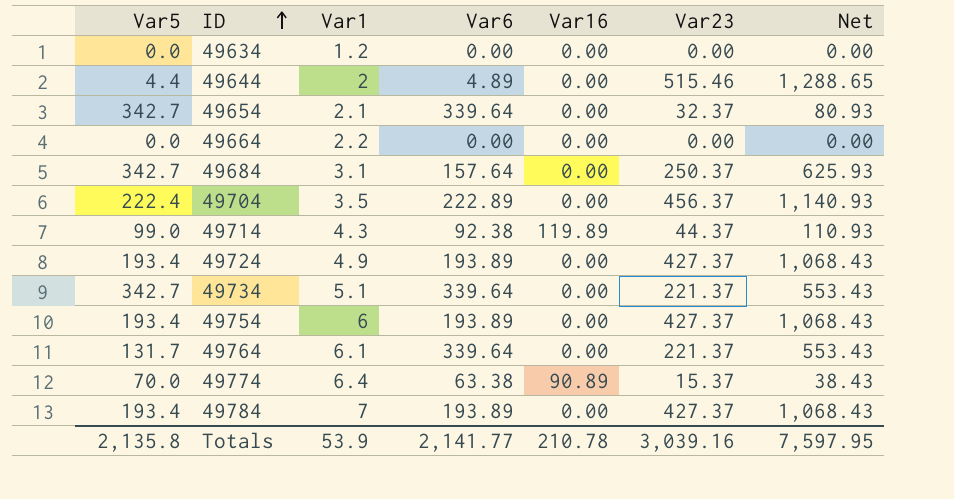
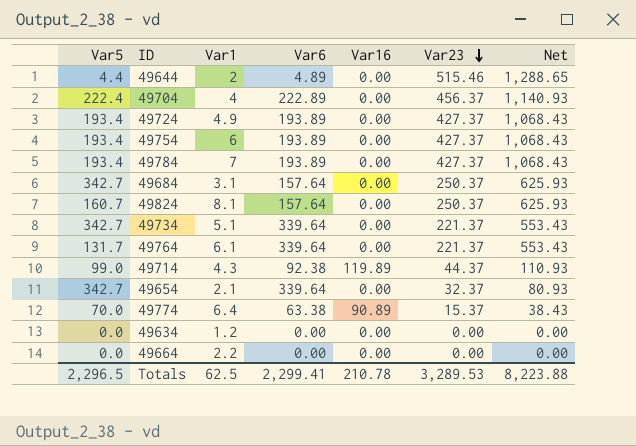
row order: ID ascending -> Var23 descending
49704 | Var1: 3.5 -> 4
row 49824: none -> 160.7 | 8.1 | 157.64 | 0.00 | 250.37 | 625.93
Totals | Var5: 2,135.8 -> 2,296.5
Totals | Var1: 53.9 -> 62.5
Totals | Var6: 2,141.77 -> 2,299.41
Totals | Var23: 3,039.16 -> 3,289.53
Totals | Net: 7,597.95 -> 8,223.88

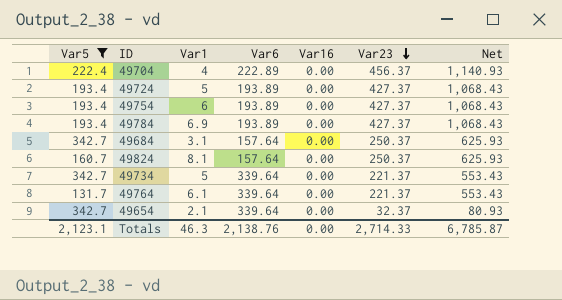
filter: none -> Var5 >= 131.7
49724 | Var1: 4.9 -> 5
49784 | Var1: 7 -> 6.9
49734 | Var1: 5.1 -> 5
Totals | Var5: 2,296.5 -> 2,123.1
Totals | Var1: 62.5 -> 46.3
Totals | Var6: 2,299.41 -> 2,138.76
Totals | Var16: 210.78 -> 0.00
Totals | Var23: 3,289.53 -> 2,714.33
Totals | Net: 8,223.88 -> 6,785.87

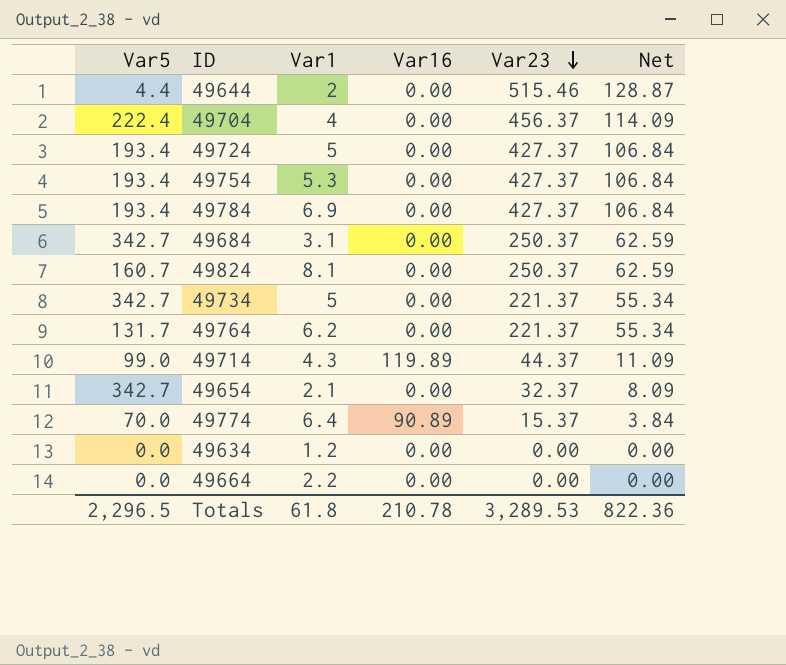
filter: Var5 >= 131.7 -> none
column Var6 | position: 4 -> none
column Net | formula: [Var23] * 2.5 -> [Var23] * 0.25
49754 | Var1: 6 -> 5.3
49764 | Var1: 6.1 -> 6.2
Totals | Var5: 2,123.1 -> 2,296.5
Totals | Var1: 46.3 -> 61.8
Totals | Var16: 0.00 -> 210.78
Totals | Var23: 2,714.33 -> 3,289.53
Totals | Net: 6,785.87 -> 822.36

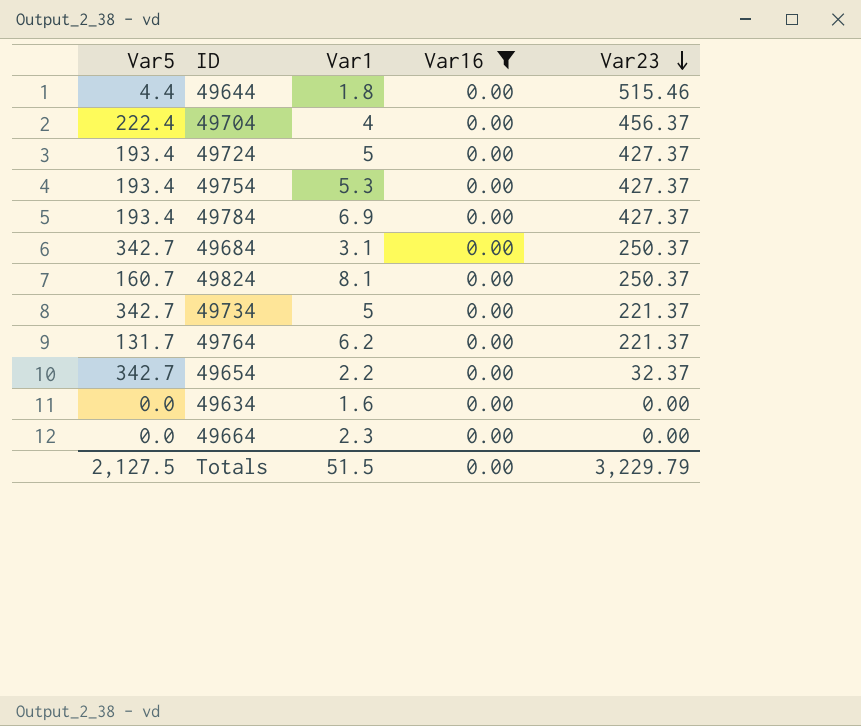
filter: none -> Var16 = 0.00
column Net | formula: [Var23] * 0.25 -> none
49644 | Var1: 2 -> 1.8
49654 | Var1: 2.1 -> 2.2
49634 | Var1: 1.2 -> 1.6
49664 | Var1: 2.2 -> 2.3
Totals | Var5: 2,296.5 -> 2,127.5
Totals | Var1: 61.8 -> 51.5
Totals | Var16: 210.78 -> 0.00
Totals | Var23: 3,289.53 -> 3,229.79

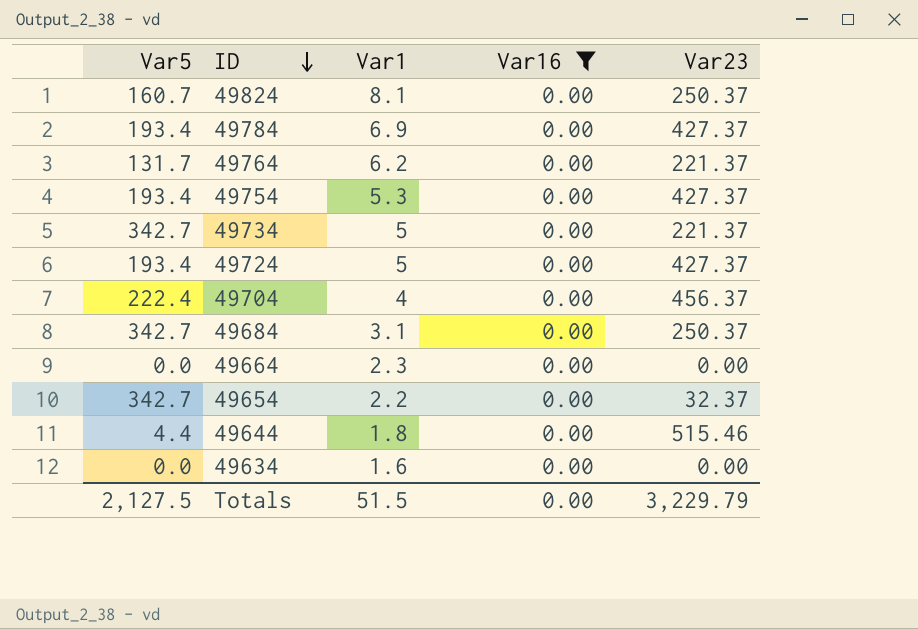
row order: Var23 descending -> ID descending

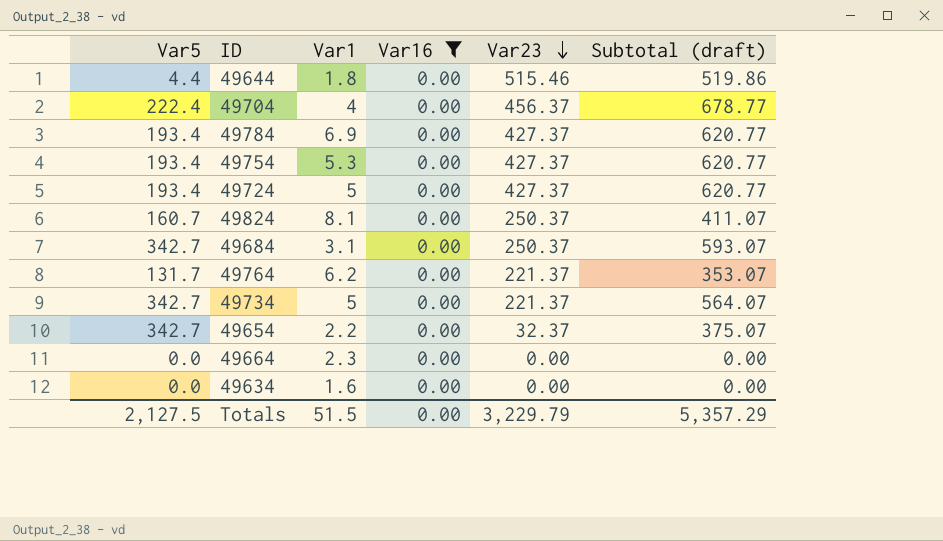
row order: ID descending -> Var23 descending
column Subtotal (draft) | formula: none -> [Var5] + [Var23]

